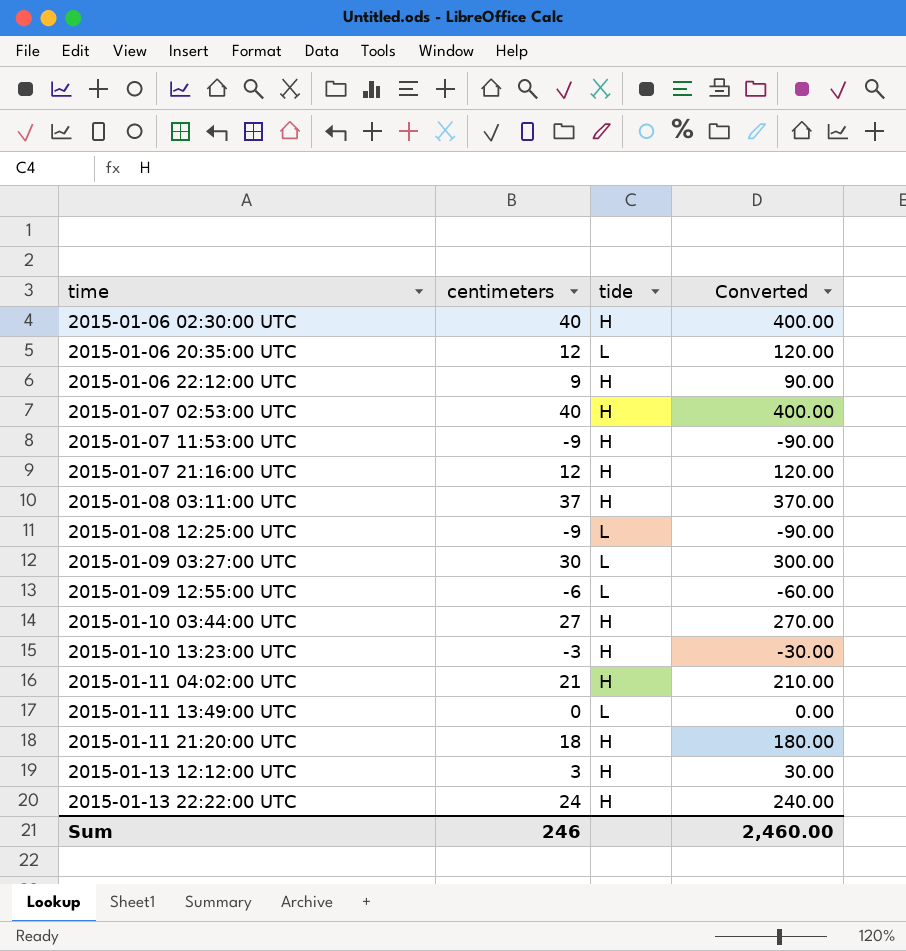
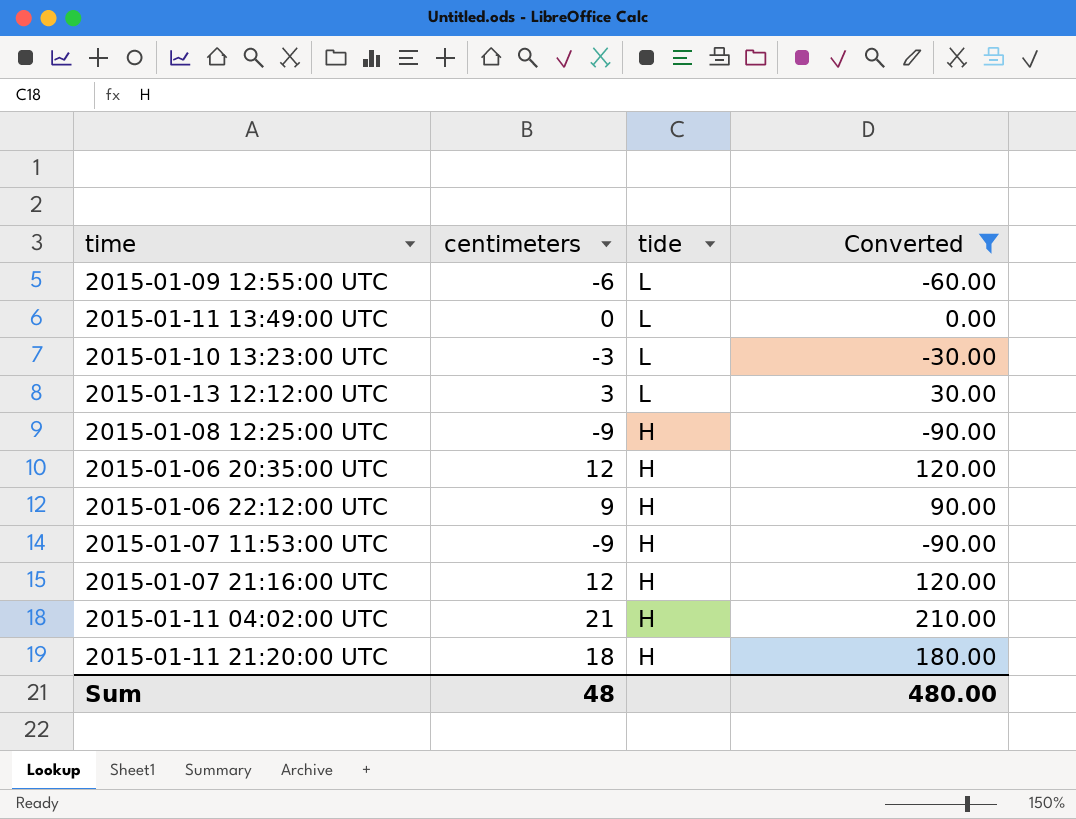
filter: none -> Converted <= 210.00
row order: time ascending -> tide descending
2015-01-10 13:23:00 UTC | tide: H -> L
2015-01-13 12:12:00 UTC | tide: H -> L
2015-01-08 12:25:00 UTC | tide: L -> H
2015-01-06 20:35:00 UTC | tide: L -> H
Sum | centimeters: 246 -> 48
Sum | Converted: 2,460.00 -> 480.00

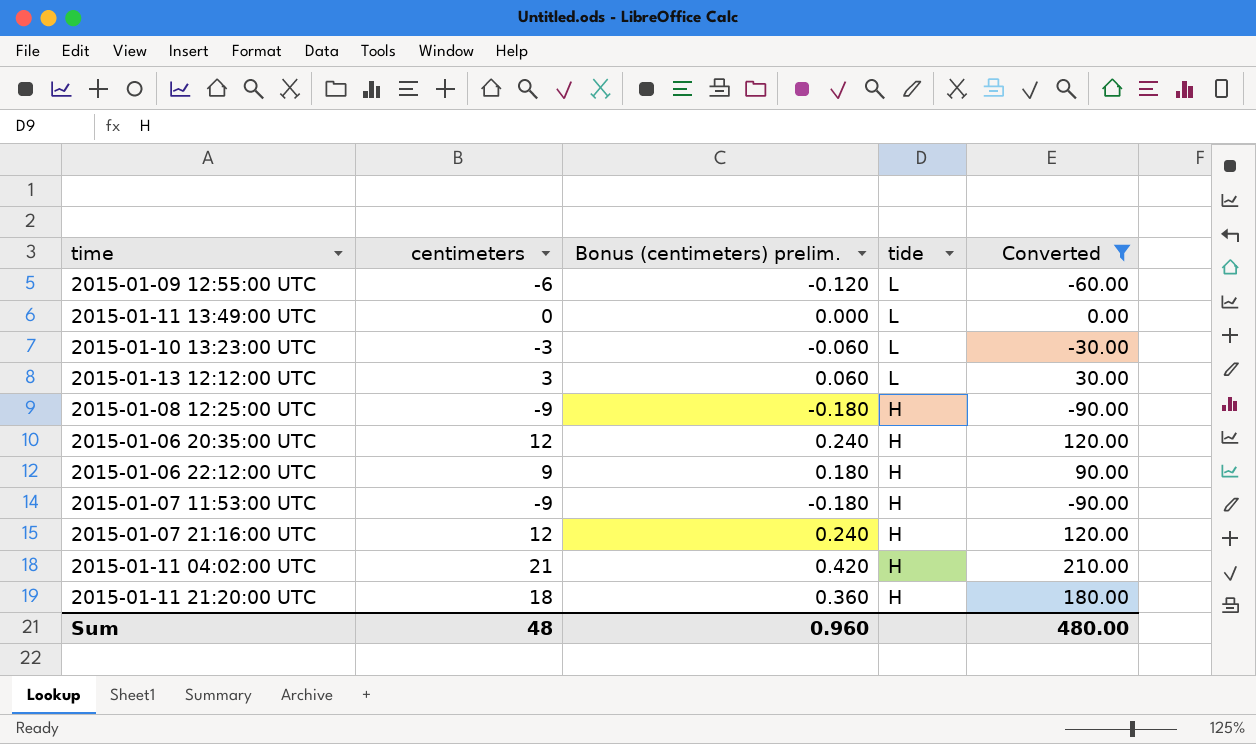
column Bonus (centimeters) prelim. | formula: none -> [centimeters] * 0.02

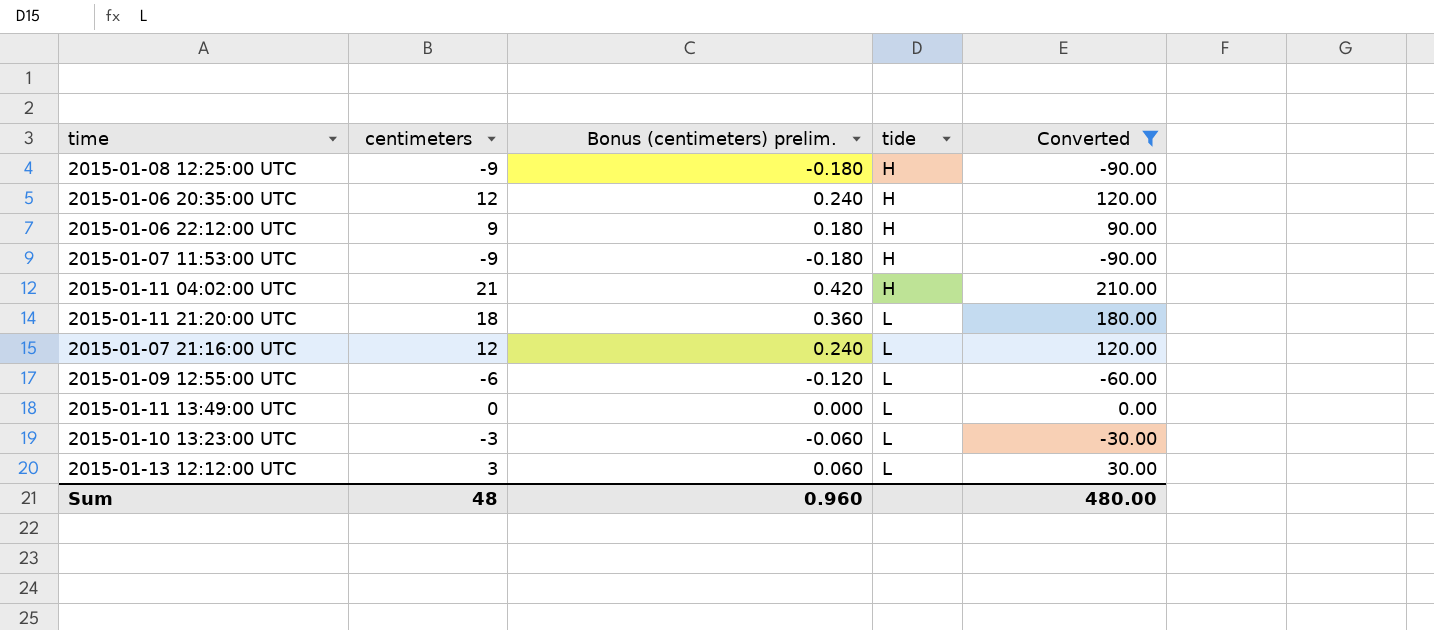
row order: tide descending -> tide ascending
2015-01-11 21:20:00 UTC | tide: H -> L
2015-01-07 21:16:00 UTC | tide: H -> L

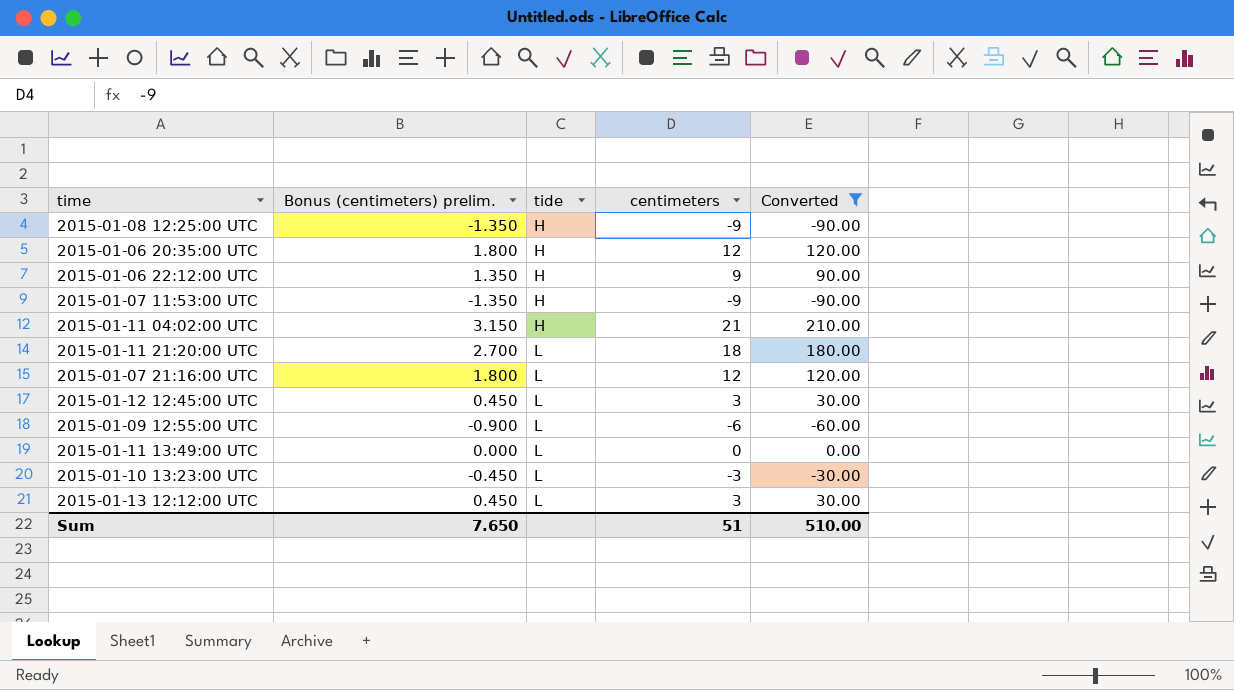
column Bonus (centimeters) prelim. | formula: [centimeters] * 0.02 -> [centimeters] * 0.15
column centimeters | position: 2 -> 4
row 2015-01-12 12:45:00 UTC: none -> 0.450 | L | 3 | 30.00
Sum | Bonus (centimeters) prelim.: 0.960 -> 7.650
Sum | centimeters: 48 -> 51
Sum | Converted: 480.00 -> 510.00

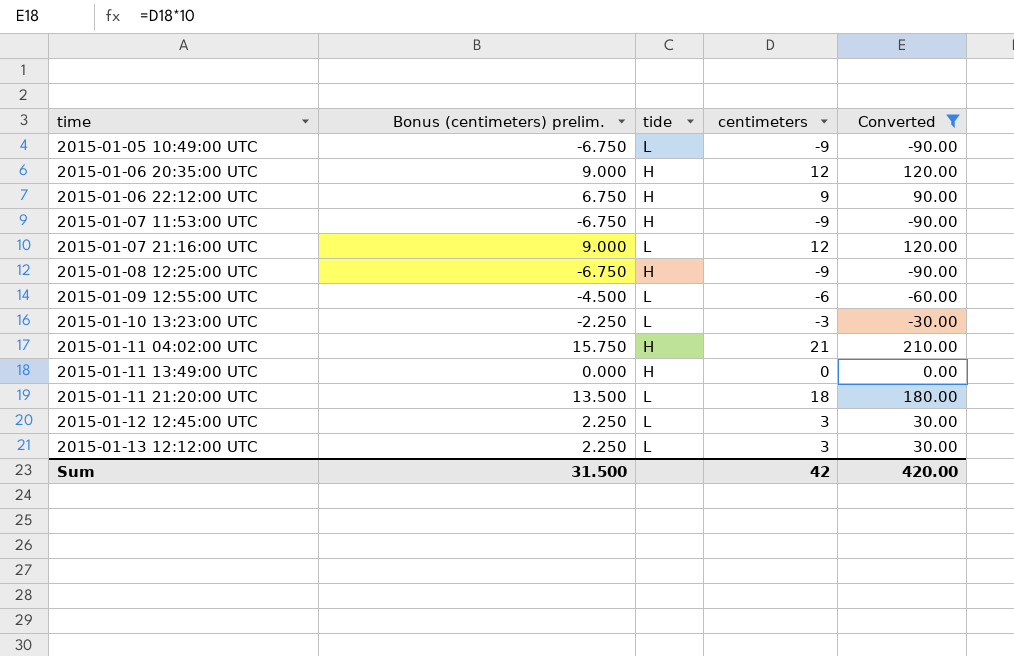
row order: tide ascending -> time ascending
column Bonus (centimeters) prelim. | formula: [centimeters] * 0.15 -> [centimeters] * 0.75
row 2015-01-05 10:49:00 UTC: none -> -6.750 | L | -9 | -90.00
2015-01-11 13:49:00 UTC | tide: L -> H
Sum | Bonus (centimeters) prelim.: 7.650 -> 31.500
Sum | centimeters: 51 -> 42
Sum | Converted: 510.00 -> 420.00

